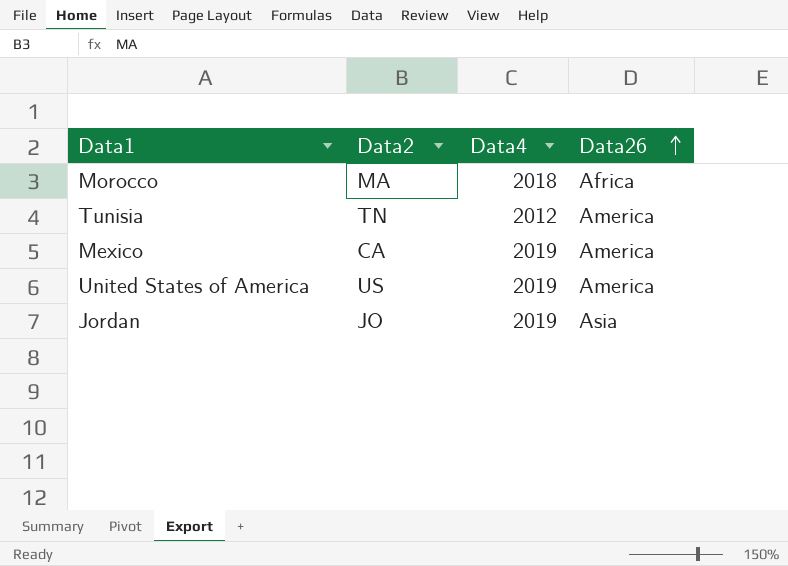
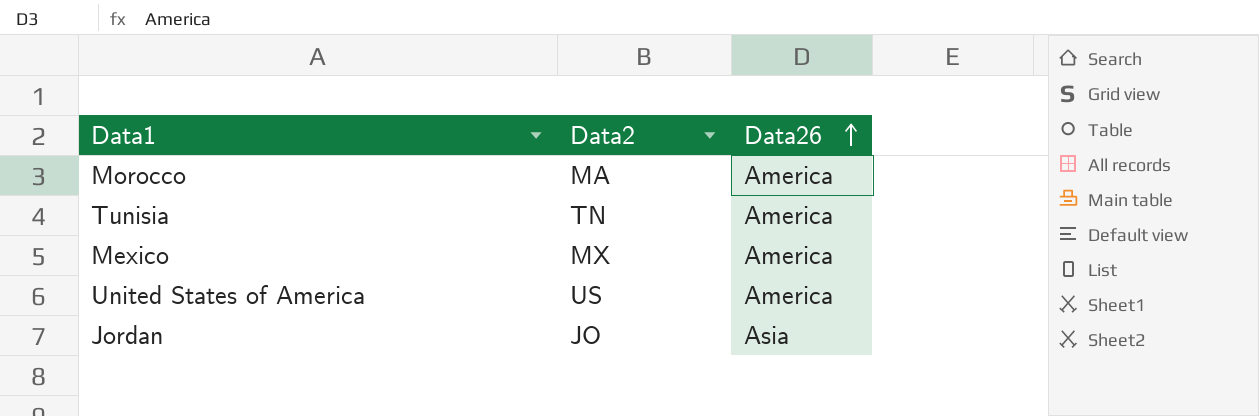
column Data4 | position: 3 -> none
Morocco | Data26: Africa -> America
Mexico | Data2: CA -> MX

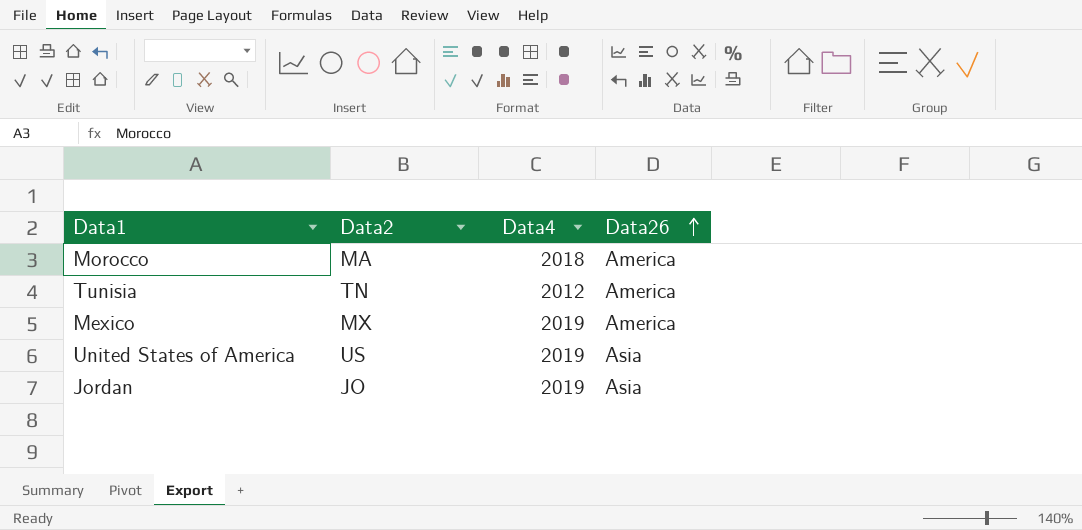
column Data4 | position: none -> 3
United States of America | Data26: America -> Asia

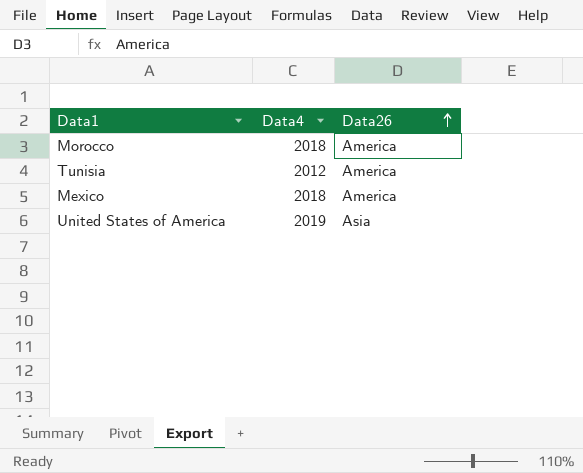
column Data2 | position: 2 -> none
row Jordan: JO | 2019 | Asia -> none
Mexico | Data4: 2019 -> 2018

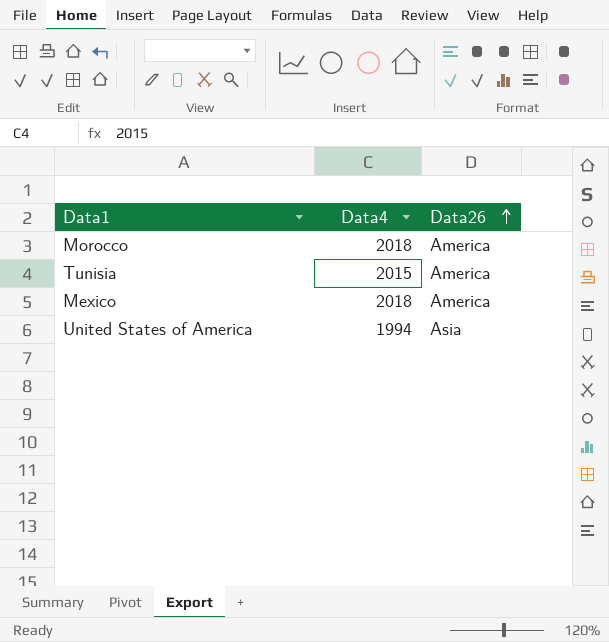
Tunisia | Data4: 2012 -> 2015
United States of America | Data4: 2019 -> 1994

